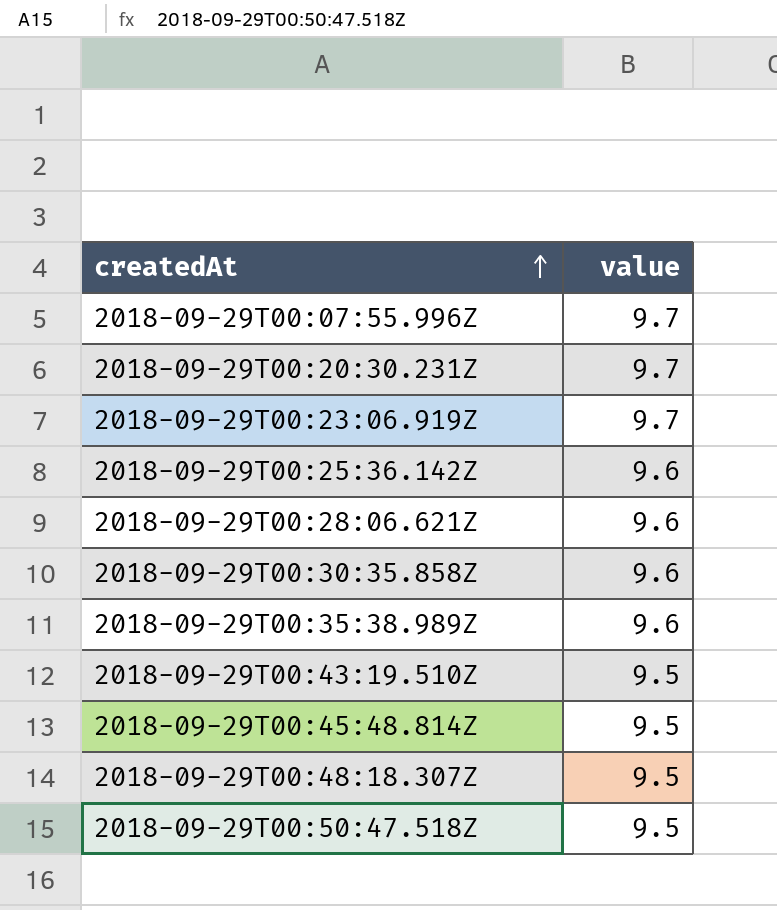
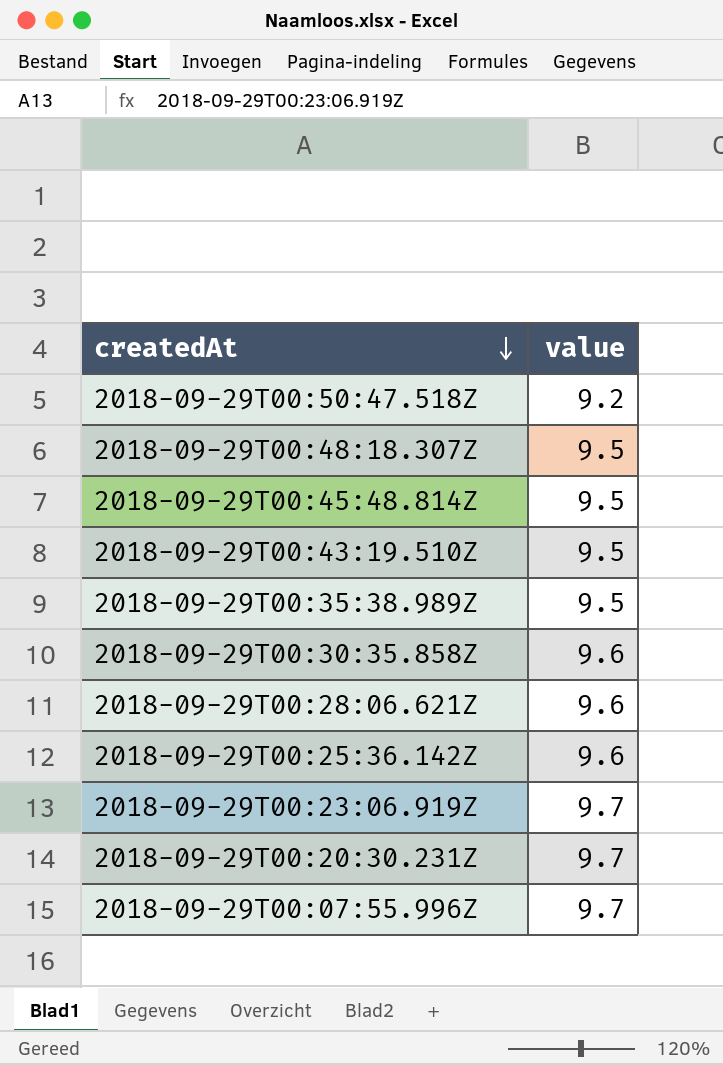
row order: createdAt ascending -> createdAt descending
2018-09-29T00:50:47.518Z | value: 9.5 -> 9.2
2018-09-29T00:35:38.989Z | value: 9.6 -> 9.5

